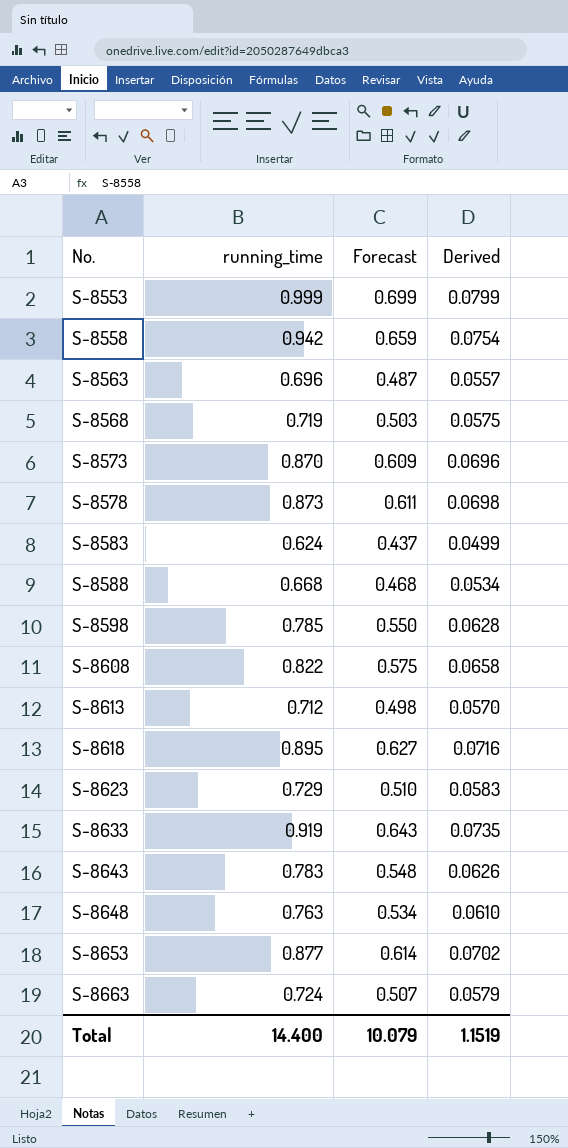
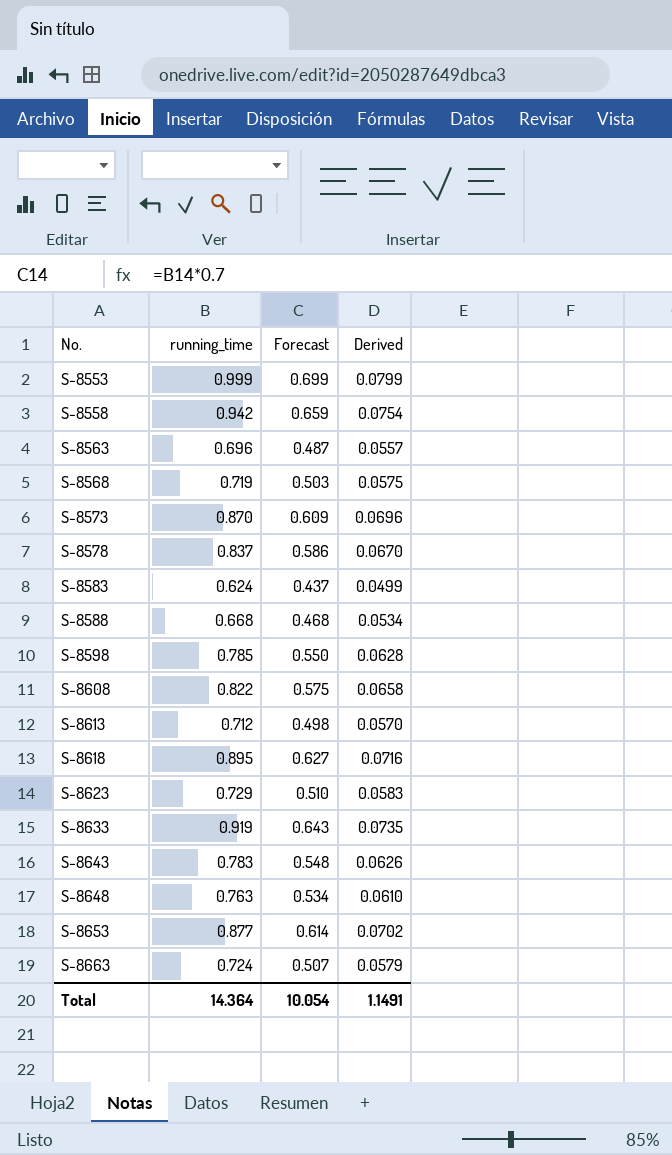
S-8578 | running_time: 0.873 -> 0.837
S-8578 | Forecast: 0.611 -> 0.586
S-8578 | Derived: 0.0698 -> 0.0670
Total | running_time: 14.400 -> 14.364
Total | Forecast: 10.079 -> 10.054
Total | Derived: 1.1519 -> 1.1491

